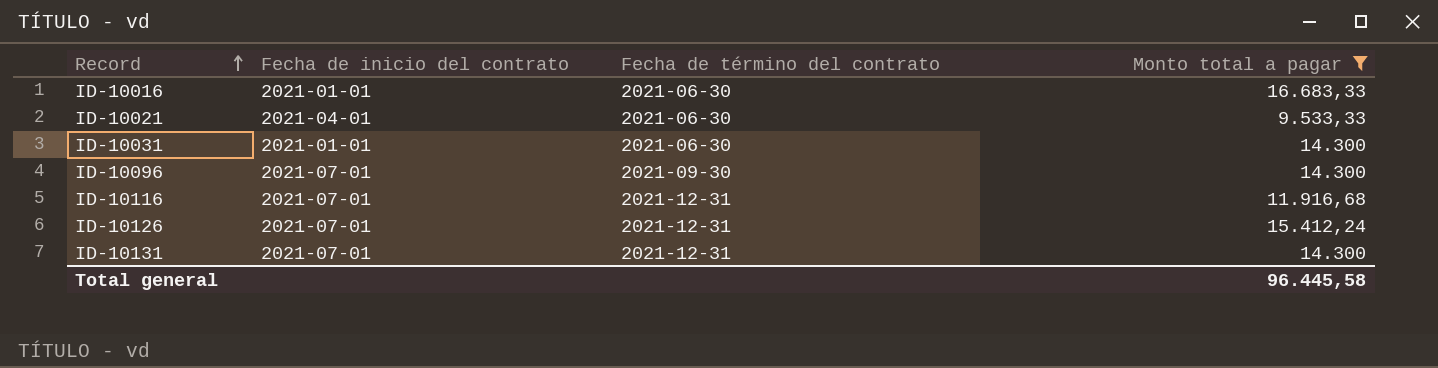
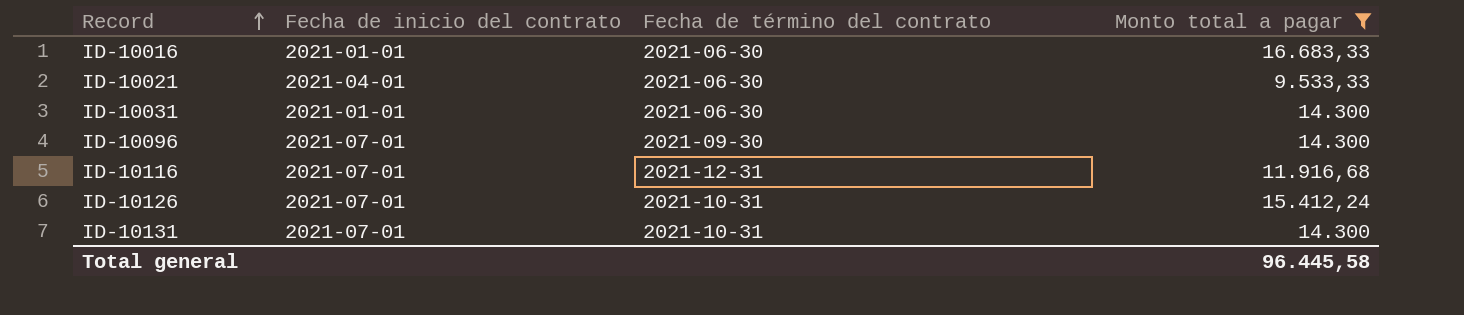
ID-10126 | Fecha de término del contrato: 2021-12-31 -> 2021-10-31
ID-10131 | Fecha de término del contrato: 2021-12-31 -> 2021-10-31

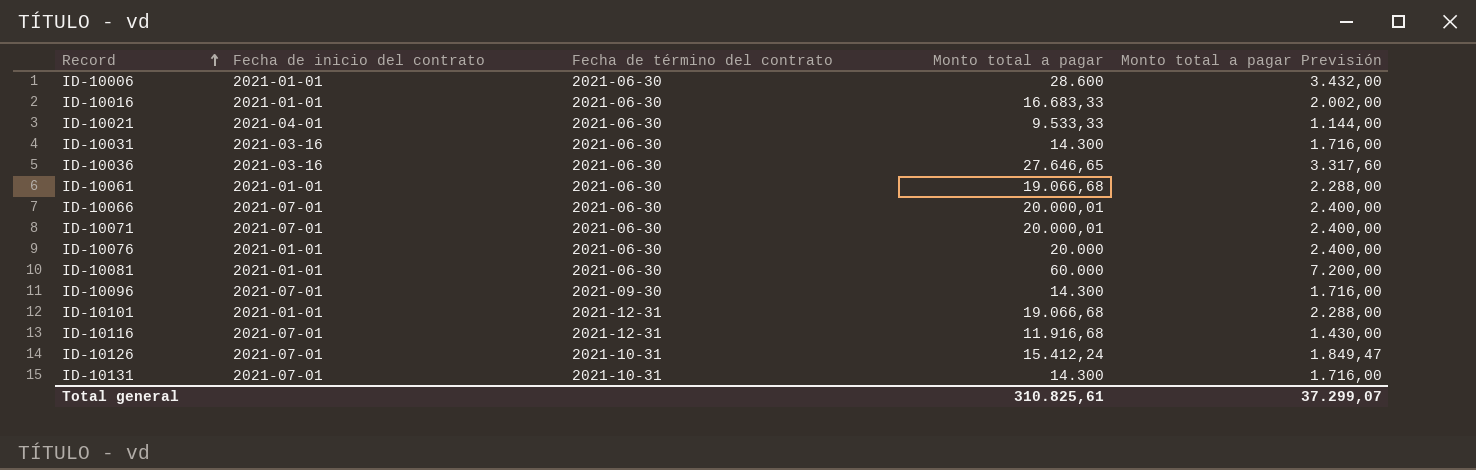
filter: Monto total a pagar <= 16.683,33 -> none
column Monto total a pagar Previsión | formula: none -> [Monto total a pagar] * 0,12
ID-10031 | Fecha de inicio del contrato: 2021-01-01 -> 2021-03-16
Total general | Monto total a pagar: 96.445,58 -> 310.825,61

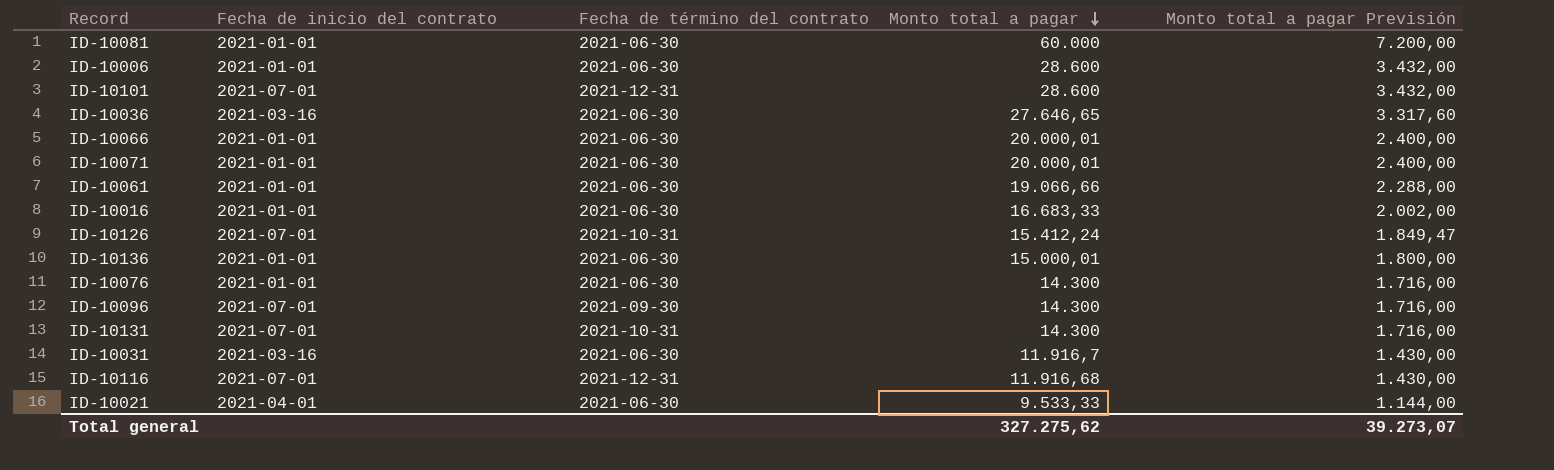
row order: Record ascending -> Monto total a pagar descending
ID-10101 | Fecha de inicio del contrato: 2021-01-01 -> 2021-07-01
ID-10101 | Monto total a pagar: 19.066,68 -> 28.600
ID-10101 | Monto total a pagar Previsión: 2.288,00 -> 3.432,00
ID-10066 | Fecha de inicio del contrato: 2021-07-01 -> 2021-01-01
ID-10071 | Fecha de inicio del contrato: 2021-07-01 -> 2021-01-01
ID-10061 | Monto total a pagar: 19.066,68 -> 19.066,66
row ID-10136: none -> 2021-01-01 | 2021-06-30 | 15.000,01 | 1.800,00
ID-10076 | Monto total a pagar: 20.000 -> 14.300
ID-10076 | Monto total a pagar Previsión: 2.400,00 -> 1.716,00
ID-10031 | Monto total a pagar: 14.300 -> 11.916,7
ID-10031 | Monto total a pagar Previsión: 1.716,00 -> 1.430,00
Total general | Monto total a pagar: 310.825,61 -> 327.275,62
Total general | Monto total a pagar Previsión: 37.299,07 -> 39.273,07

